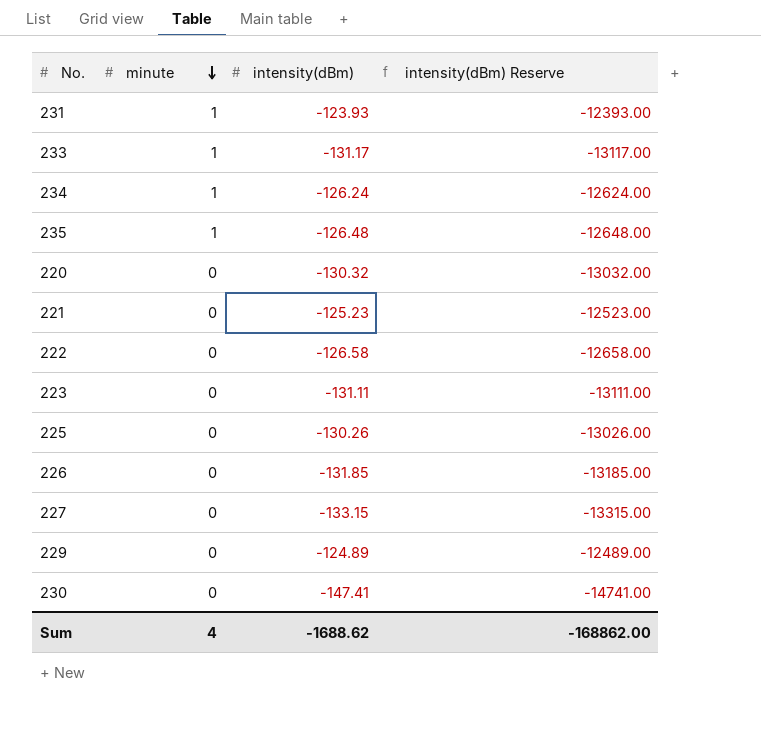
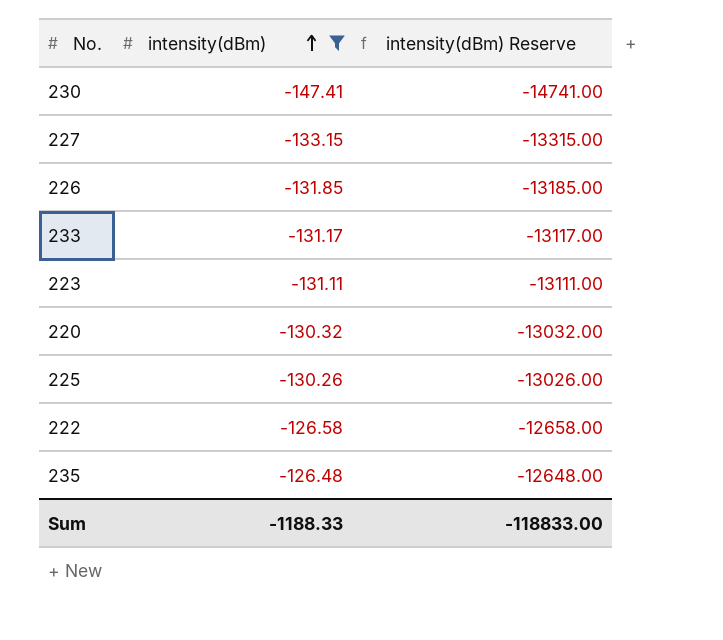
filter: none -> intensity(dBm) <= -126.48
row order: minute descending -> intensity(dBm) ascending
column minute | position: 2 -> none
Sum | intensity(dBm): -1688.62 -> -1188.33
Sum | intensity(dBm) Reserve: -168862.00 -> -118833.00

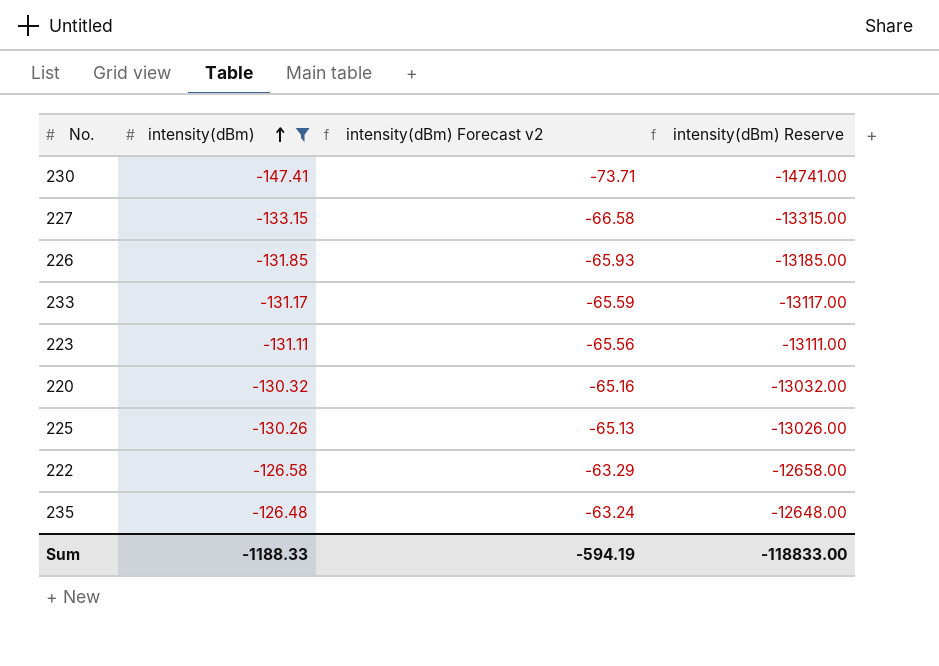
column intensity(dBm) Forecast v2 | formula: none -> [intensity(dBm)] * 0.5

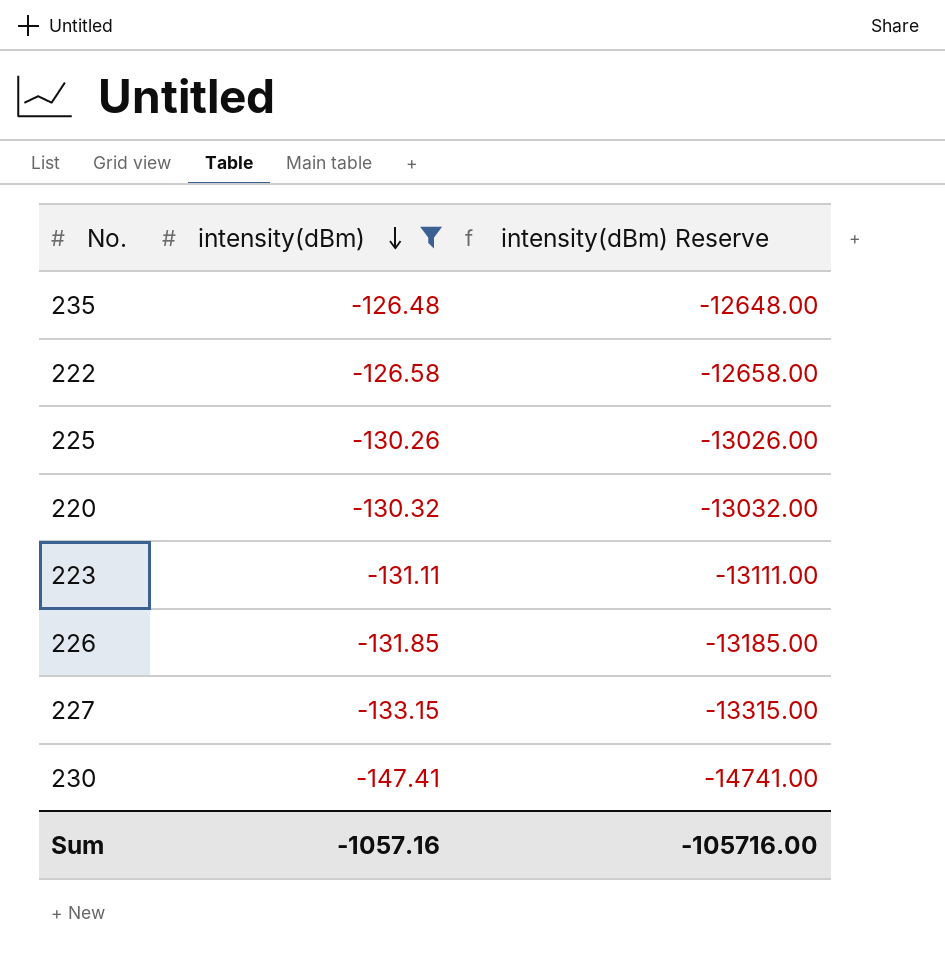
row order: intensity(dBm) ascending -> intensity(dBm) descending
column intensity(dBm) Forecast v2 | formula: [intensity(dBm)] * 0.5 -> none
row 233: -131.17 | -65.59 | -13117.00 -> none
Sum | intensity(dBm): -1188.33 -> -1057.16
Sum | intensity(dBm) Reserve: -118833.00 -> -105716.00

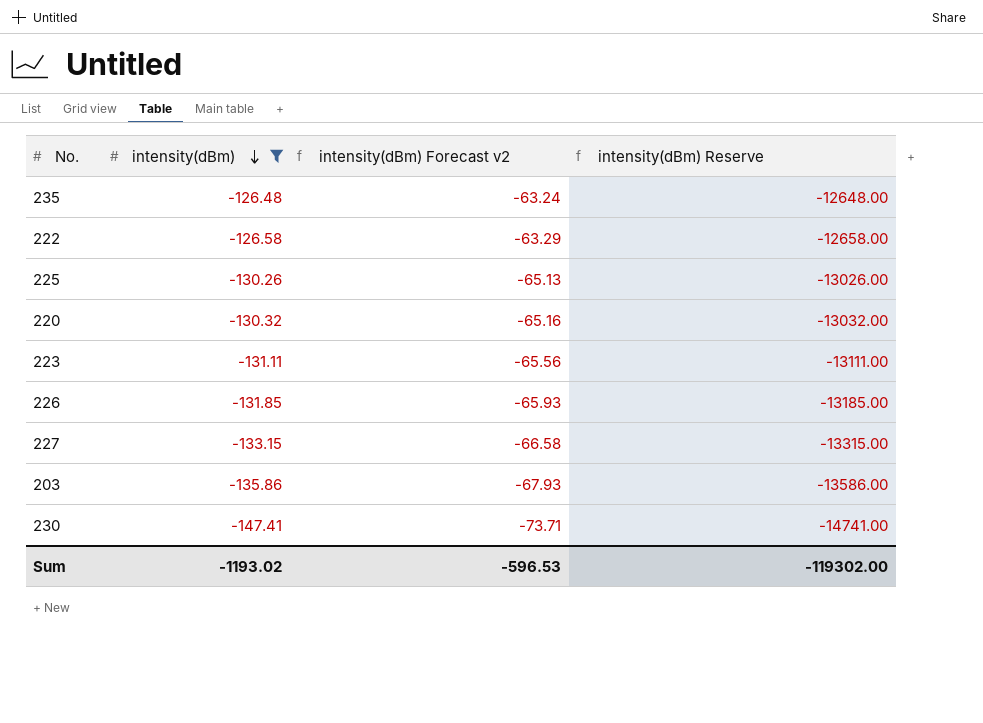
column intensity(dBm) Forecast v2 | formula: none -> [intensity(dBm)] * 0.5
row 203: none -> -135.86 | -67.93 | -13586.00
Sum | intensity(dBm): -1057.16 -> -1193.02
Sum | intensity(dBm) Reserve: -105716.00 -> -119302.00

